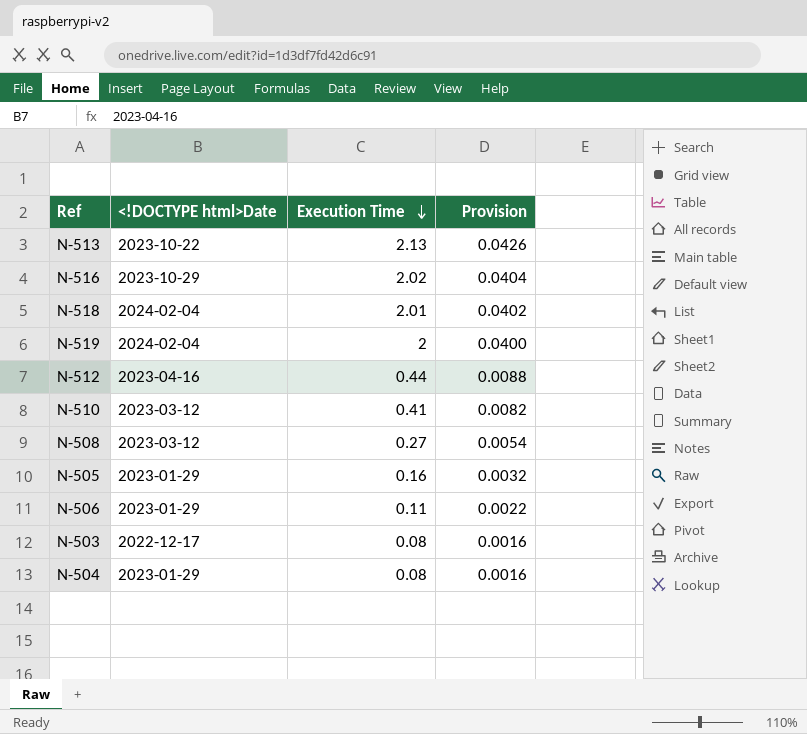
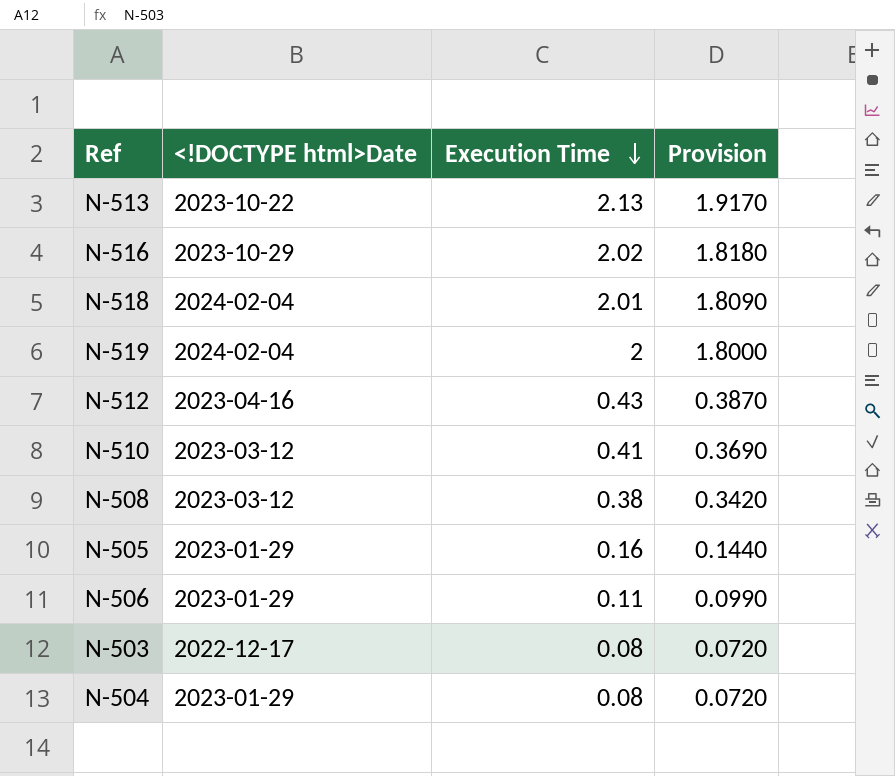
column Provision | formula: [Execution Time] * 0.02 -> [Execution Time] * 0.9
N-512 | Execution Time: 0.44 -> 0.43
N-508 | Execution Time: 0.27 -> 0.38

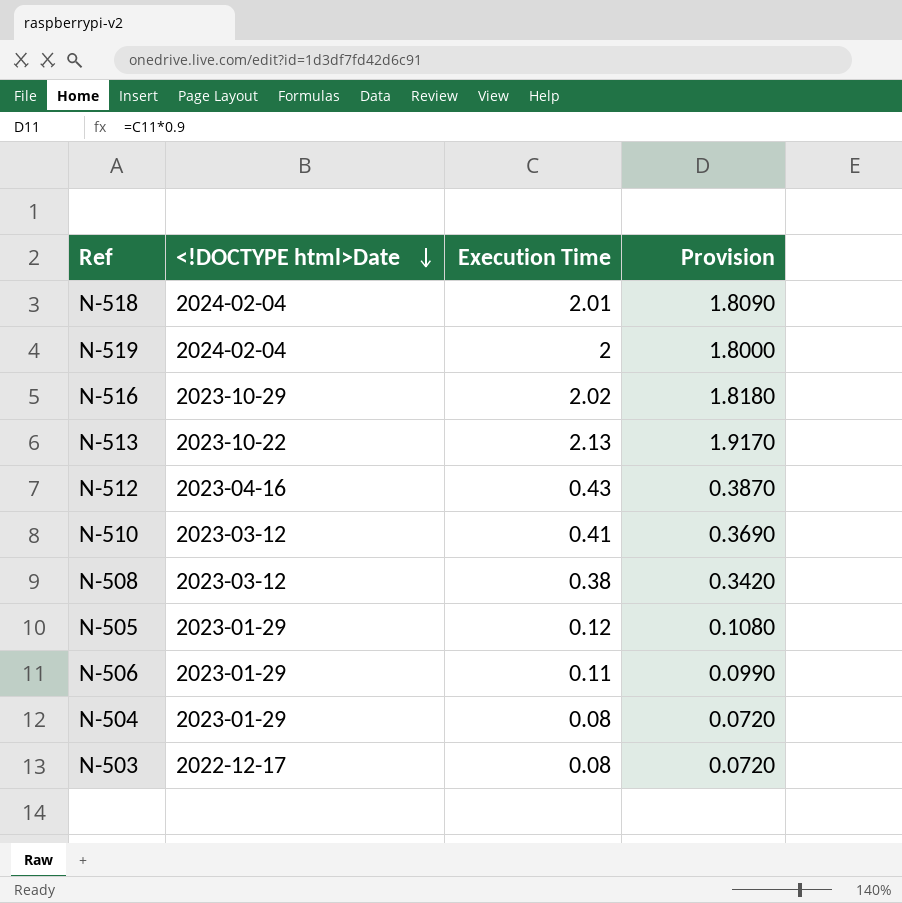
row order: Execution Time descending -> <!DOCTYPE html>Date descending
N-505 | Execution Time: 0.16 -> 0.12
N-505 | Provision: 0.1440 -> 0.1080

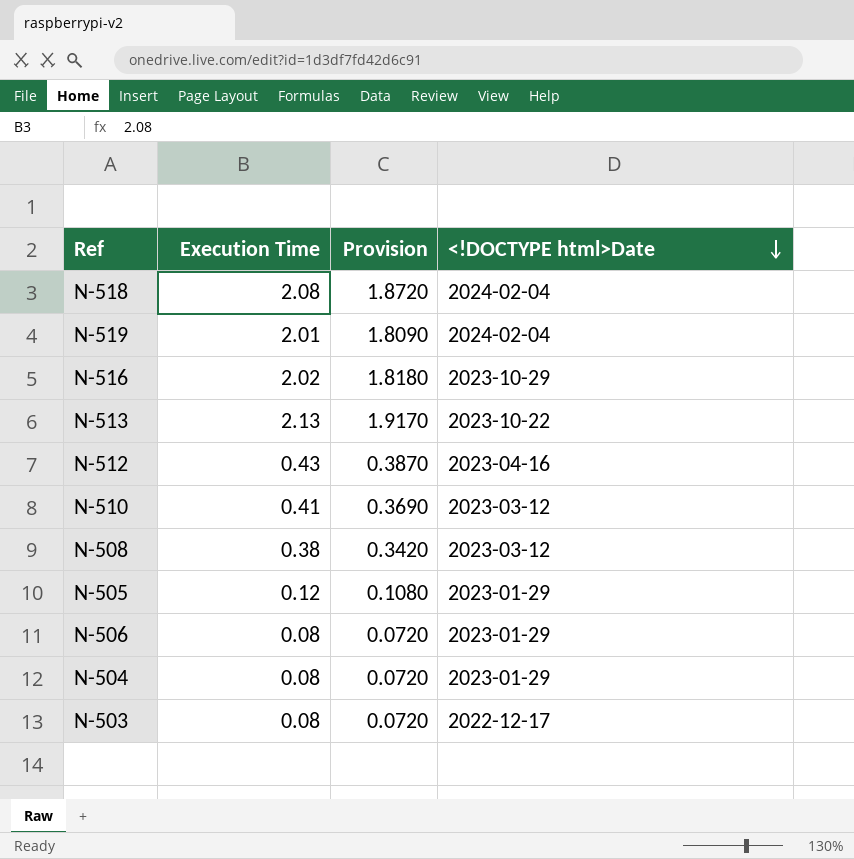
column <!DOCTYPE html>Date | position: 2 -> 4
N-518 | Execution Time: 2.01 -> 2.08
N-518 | Provision: 1.8090 -> 1.8720
N-519 | Execution Time: 2 -> 2.01
N-519 | Provision: 1.8000 -> 1.8090
N-506 | Execution Time: 0.11 -> 0.08
N-506 | Provision: 0.0990 -> 0.0720

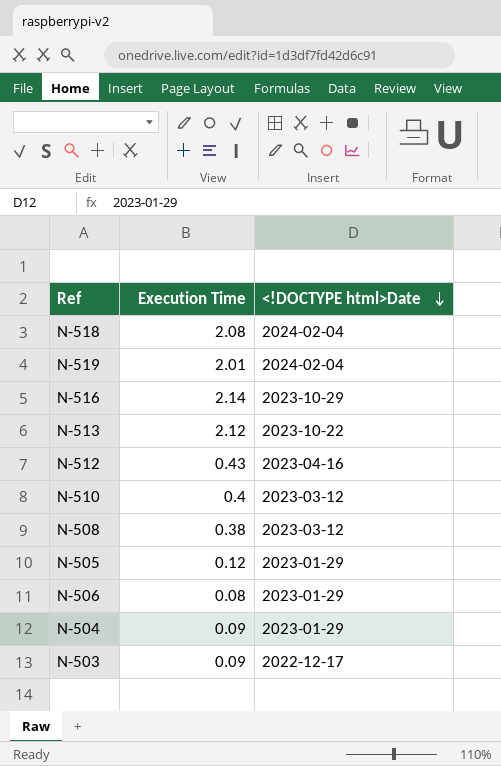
column Provision | formula: [Execution Time] * 0.9 -> none
N-516 | Execution Time: 2.02 -> 2.14
N-513 | Execution Time: 2.13 -> 2.12
N-510 | Execution Time: 0.41 -> 0.4
N-504 | Execution Time: 0.08 -> 0.09
N-503 | Execution Time: 0.08 -> 0.09

